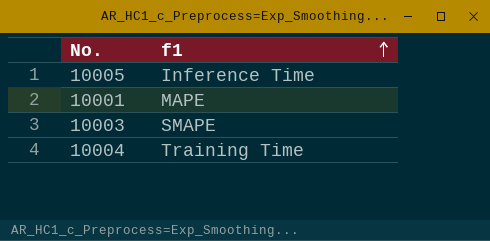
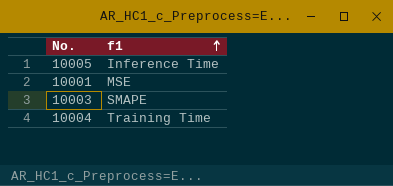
10001 | f1: MAPE -> MSE

